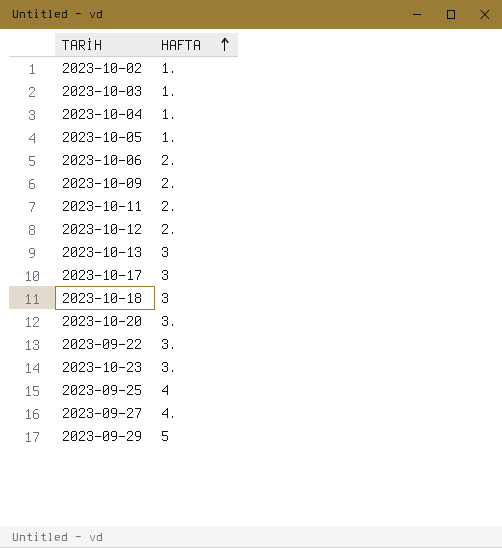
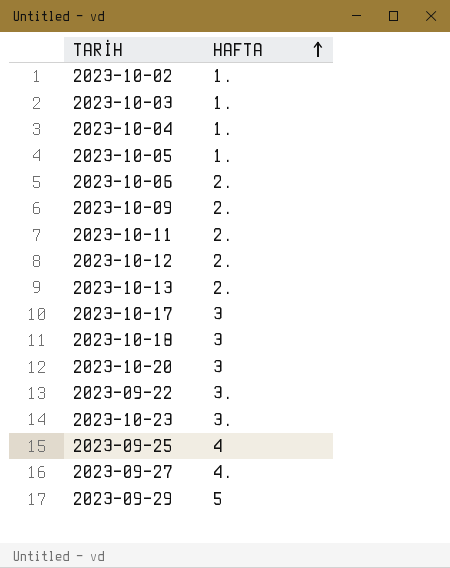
2023-10-13 | HAFTA: 3 -> 2.
2023-10-20 | HAFTA: 3. -> 3

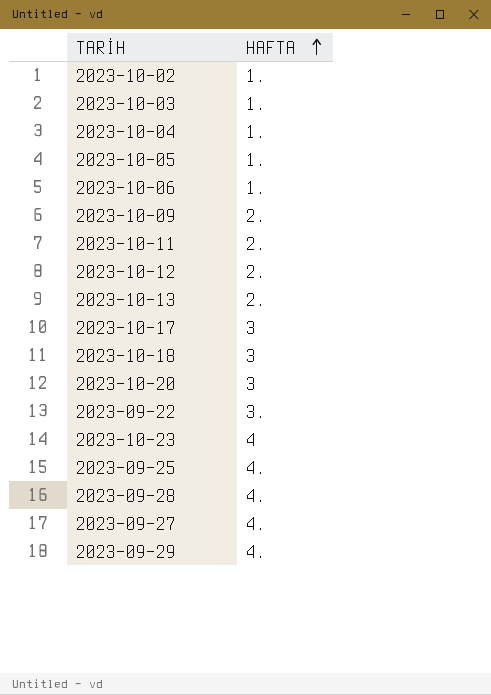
2023-10-06 | HAFTA: 2. -> 1.
2023-10-23 | HAFTA: 3. -> 4
2023-09-25 | HAFTA: 4 -> 4.
row 2023-09-28: none -> 4.
2023-09-29 | HAFTA: 5 -> 4.

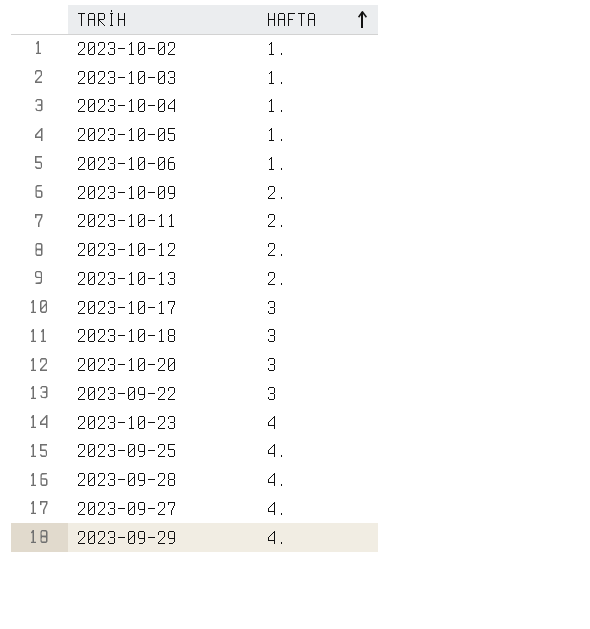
2023-09-22 | HAFTA: 3. -> 3

